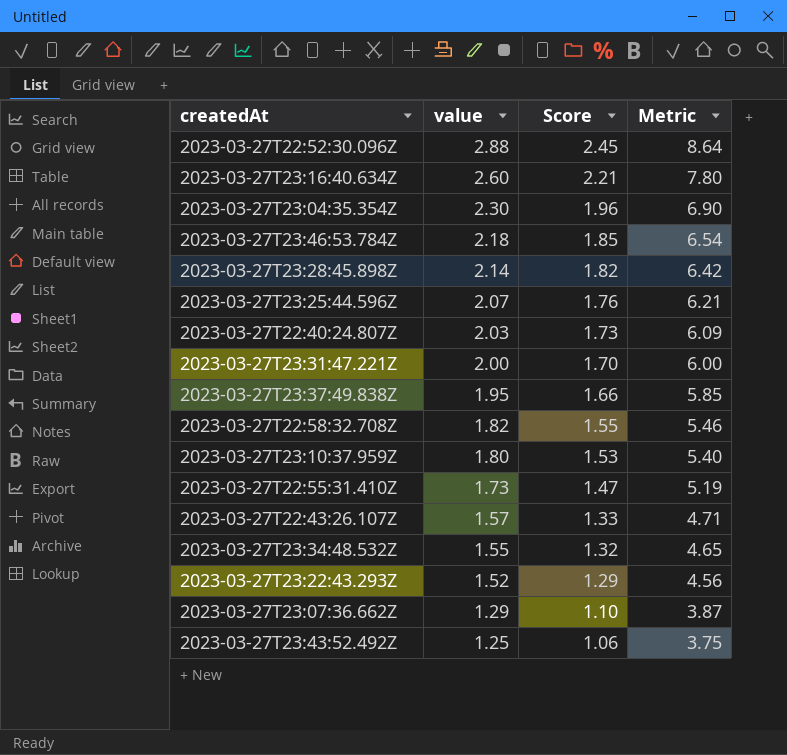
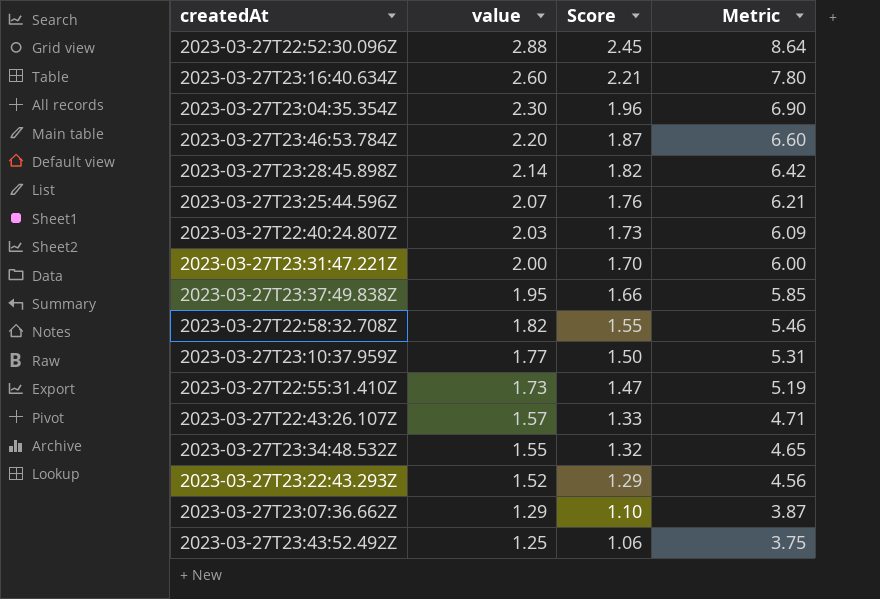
2023-03-27T23:46:53.784Z | value: 2.18 -> 2.20
2023-03-27T23:46:53.784Z | Score: 1.85 -> 1.87
2023-03-27T23:46:53.784Z | Metric: 6.54 -> 6.60
2023-03-27T23:10:37.959Z | value: 1.80 -> 1.77
2023-03-27T23:10:37.959Z | Score: 1.53 -> 1.50
2023-03-27T23:10:37.959Z | Metric: 5.40 -> 5.31

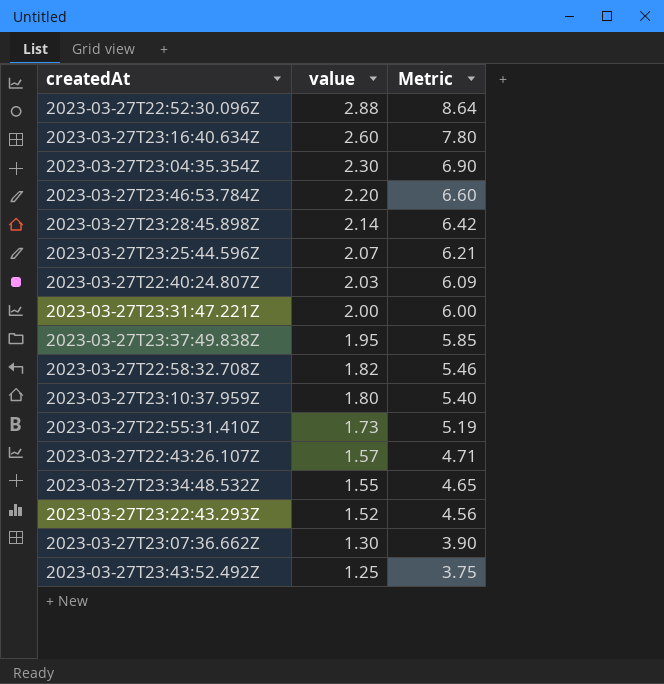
column Score | formula: [value] * 0.85 -> none
2023-03-27T23:10:37.959Z | value: 1.77 -> 1.80
2023-03-27T23:10:37.959Z | Metric: 5.31 -> 5.40
2023-03-27T23:07:36.662Z | value: 1.29 -> 1.30
2023-03-27T23:07:36.662Z | Metric: 3.87 -> 3.90

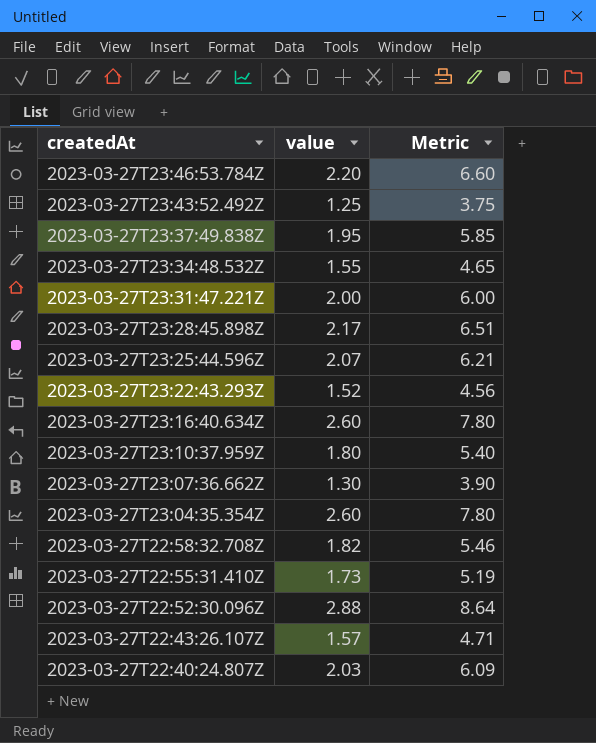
row order: value descending -> createdAt descending
2023-03-27T23:28:45.898Z | value: 2.14 -> 2.17
2023-03-27T23:28:45.898Z | Metric: 6.42 -> 6.51
2023-03-27T23:04:35.354Z | value: 2.30 -> 2.60
2023-03-27T23:04:35.354Z | Metric: 6.90 -> 7.80

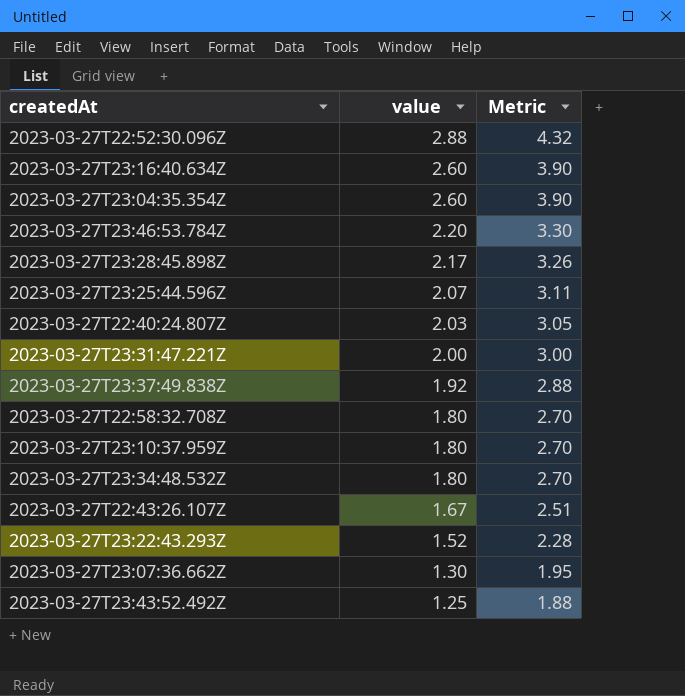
row order: createdAt descending -> value descending
column Metric | formula: [value] * 3 -> [value] * 1.5
row 2023-03-27T22:55:31.410Z: 1.73 | 5.19 -> none
2023-03-27T23:37:49.838Z | value: 1.95 -> 1.92
2023-03-27T22:58:32.708Z | value: 1.82 -> 1.80
2023-03-27T23:34:48.532Z | value: 1.55 -> 1.80
2023-03-27T22:43:26.107Z | value: 1.57 -> 1.67

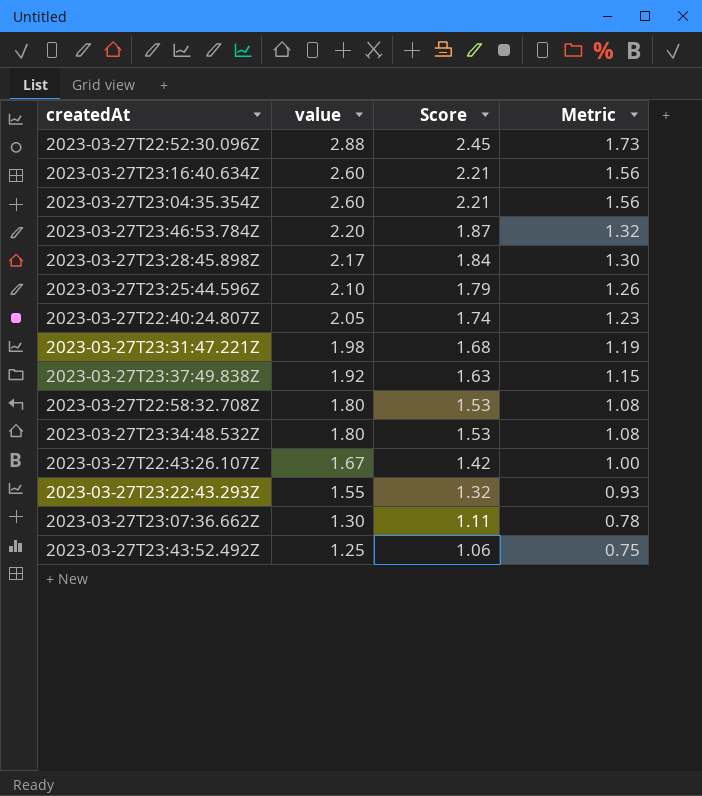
column Score | formula: none -> [value] * 0.85
column Metric | formula: [value] * 1.5 -> [value] * 0.6
row 2023-03-27T23:10:37.959Z: 1.80 | 2.70 -> none
2023-03-27T23:25:44.596Z | value: 2.07 -> 2.10
2023-03-27T22:40:24.807Z | value: 2.03 -> 2.05
2023-03-27T23:31:47.221Z | value: 2.00 -> 1.98
2023-03-27T23:22:43.293Z | value: 1.52 -> 1.55

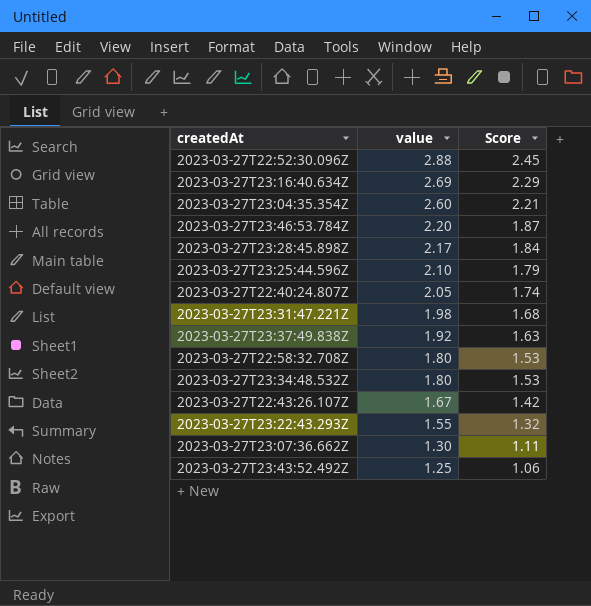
column Metric | formula: [value] * 0.6 -> none
2023-03-27T23:16:40.634Z | value: 2.60 -> 2.69
2023-03-27T23:16:40.634Z | Score: 2.21 -> 2.29

